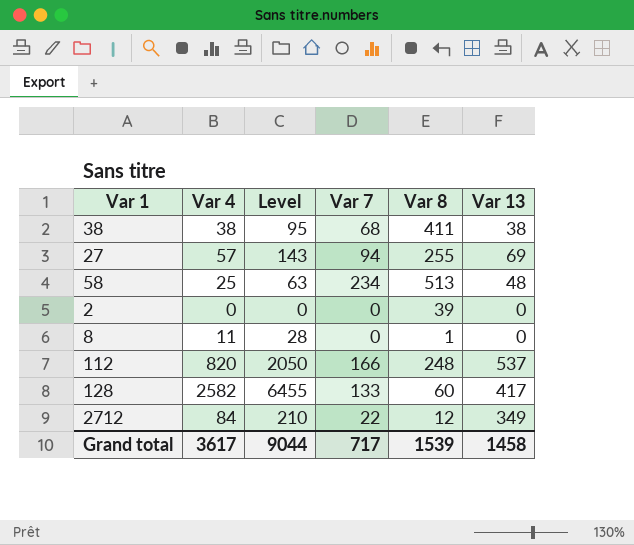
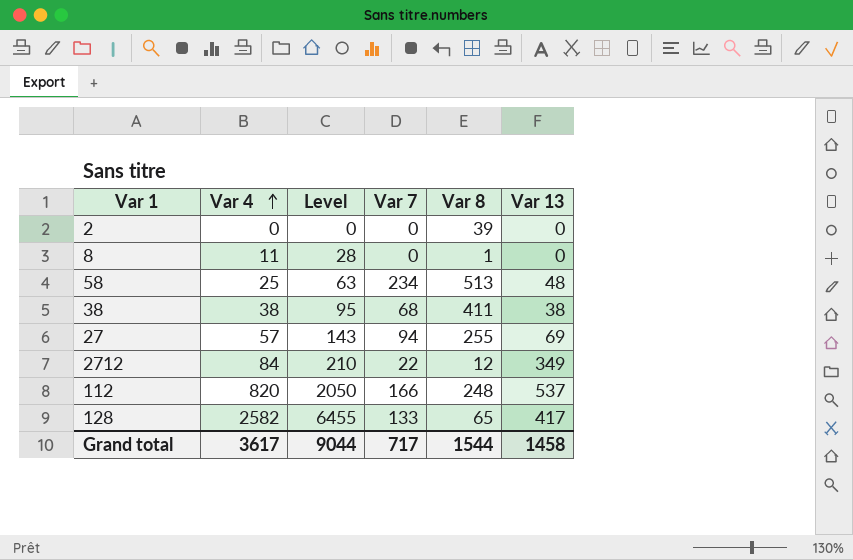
row order: none -> Var 4 ascending
128 | Var 8: 60 -> 65
Grand total | Var 8: 1539 -> 1544

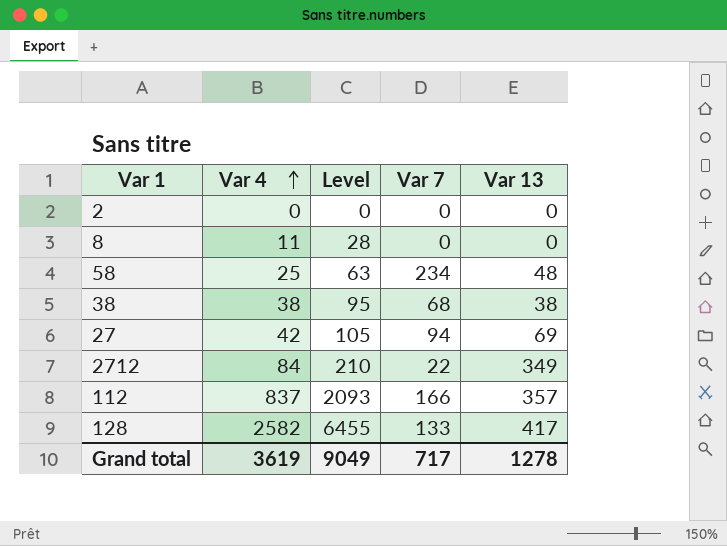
column Var 8 | position: 5 -> none
27 | Var 4: 57 -> 42
27 | Level: 143 -> 105
112 | Var 4: 820 -> 837
112 | Level: 2050 -> 2093
112 | Var 13: 537 -> 357
Grand total | Var 4: 3617 -> 3619
Grand total | Level: 9044 -> 9049
Grand total | Var 13: 1458 -> 1278

